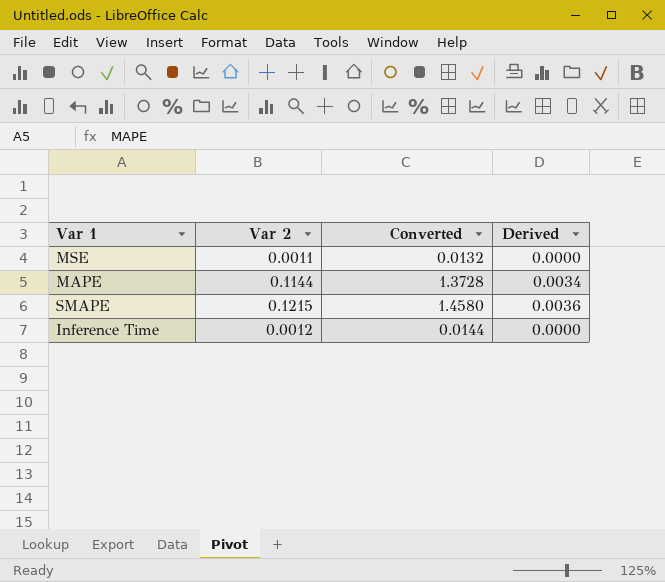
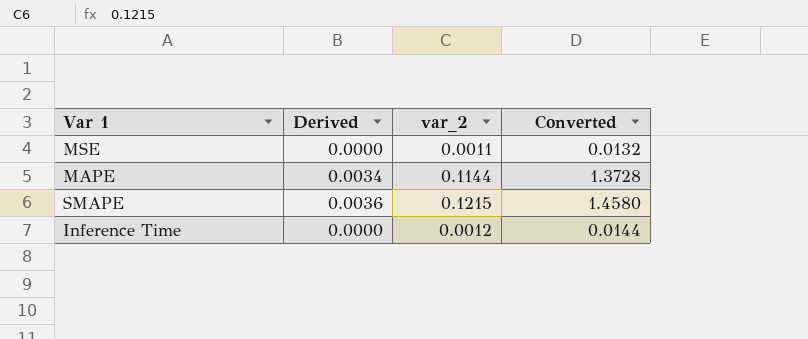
column Derived | position: 4 -> 2
column name: Var 2 -> var_2

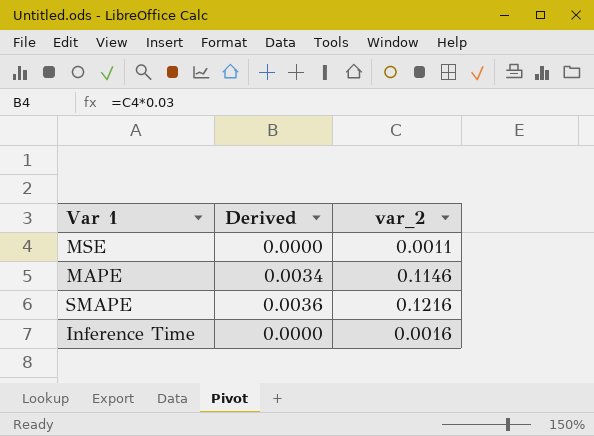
column Converted | formula: [var_2] * 12 -> none
MAPE | var_2: 0.1144 -> 0.1146
SMAPE | var_2: 0.1215 -> 0.1216
Inference Time | var_2: 0.0012 -> 0.0016

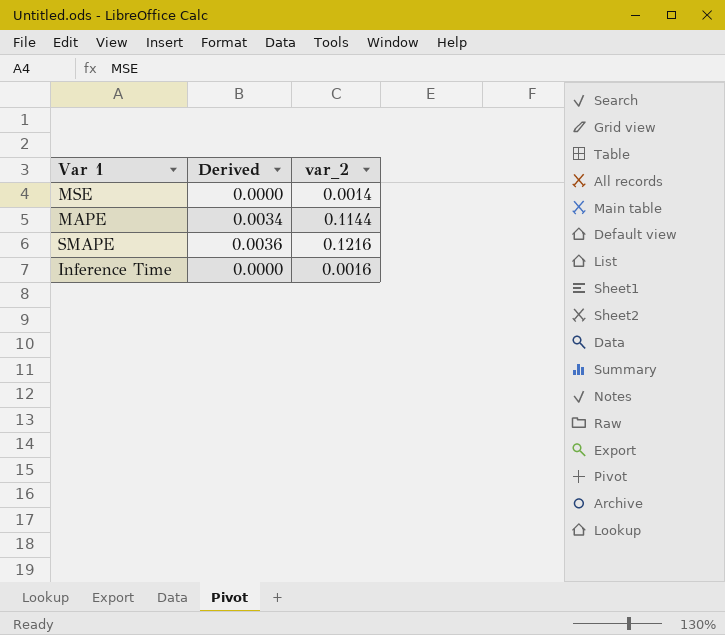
MSE | var_2: 0.0011 -> 0.0014
MAPE | var_2: 0.1146 -> 0.1144

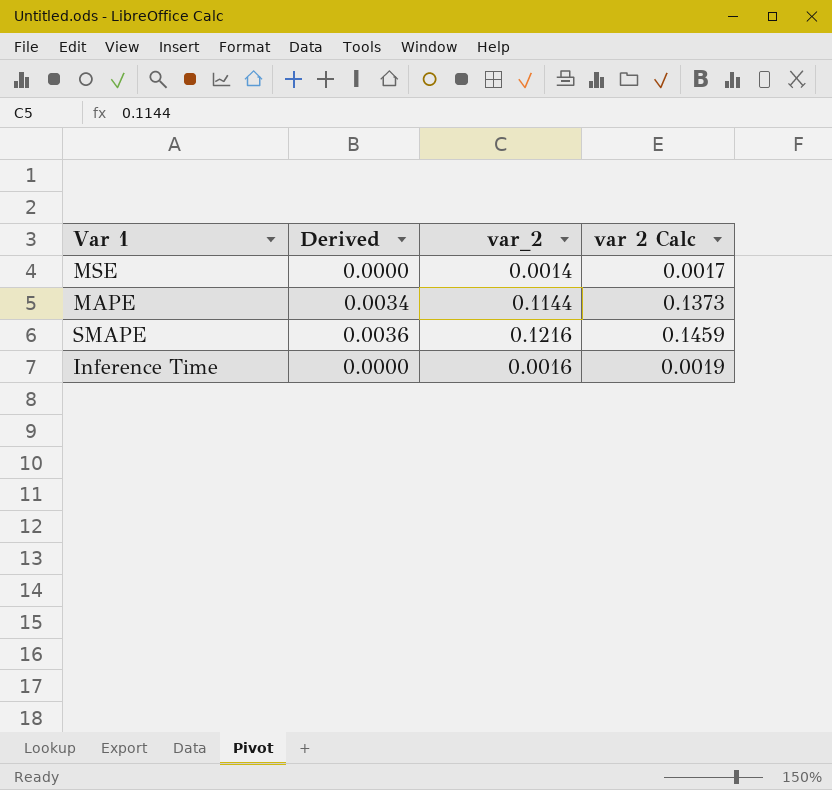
column var 2 Calc | formula: none -> [var_2] * 1.2

